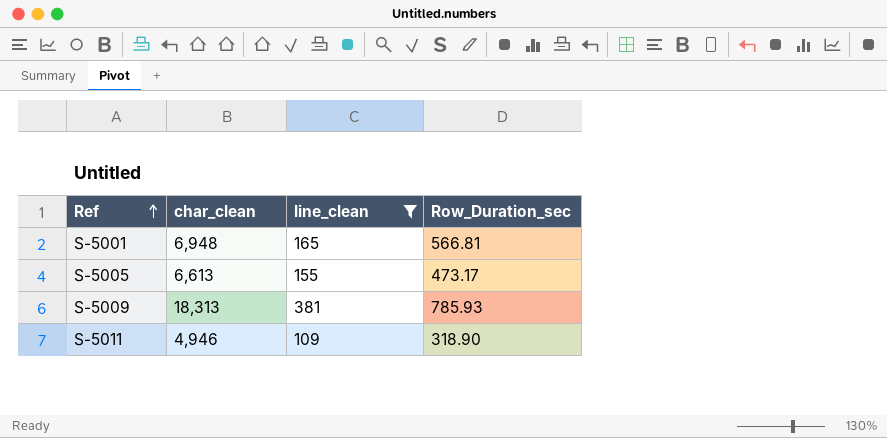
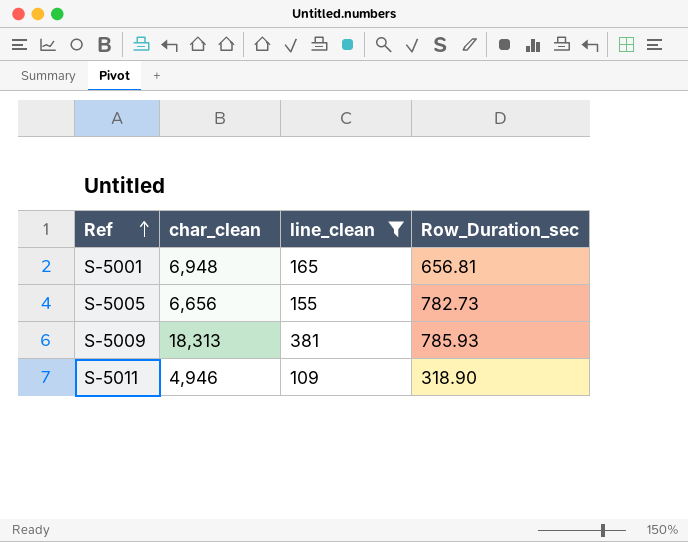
S-5001 | Row_Duration_sec: 566.81 -> 656.81
S-5005 | char_clean: 6,613 -> 6,656
S-5005 | Row_Duration_sec: 473.17 -> 782.73

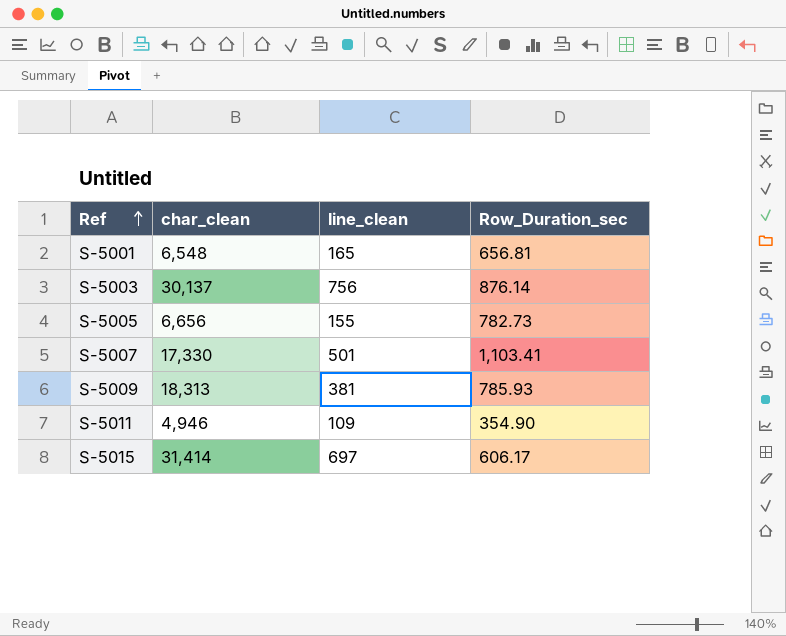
filter: line_clean <= 381 -> none
S-5001 | char_clean: 6,948 -> 6,548
S-5011 | Row_Duration_sec: 318.90 -> 354.90

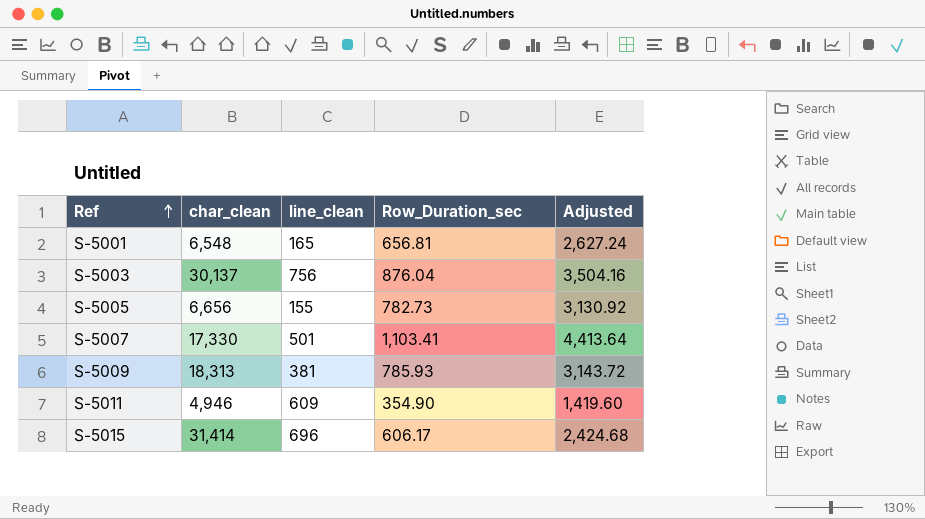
column Adjusted | formula: none -> [Row_Duration_sec] * 4
S-5003 | Row_Duration_sec: 876.14 -> 876.04
S-5011 | line_clean: 109 -> 609
S-5015 | line_clean: 697 -> 696

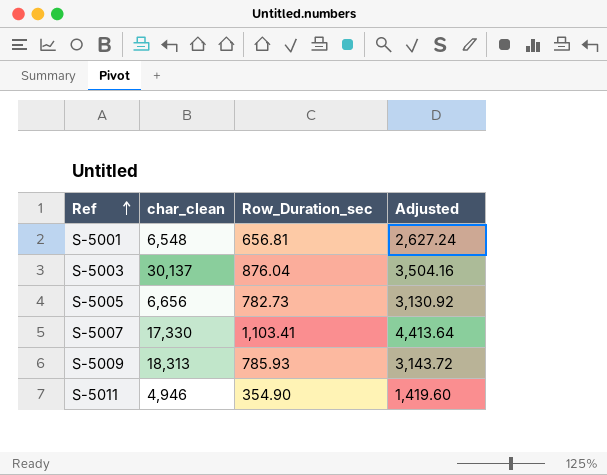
column line_clean | position: 3 -> none
row S-5015: 31,414 | 696 | 606.17 | 2,424.68 -> none

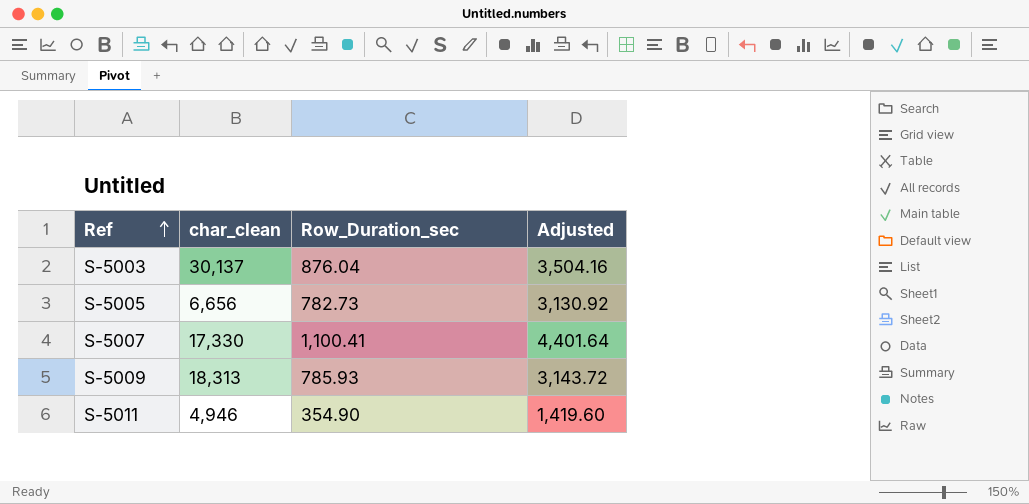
row S-5001: 6,548 | 656.81 | 2,627.24 -> none
S-5007 | Row_Duration_sec: 1,103.41 -> 1,100.41
S-5007 | Adjusted: 4,413.64 -> 4,401.64

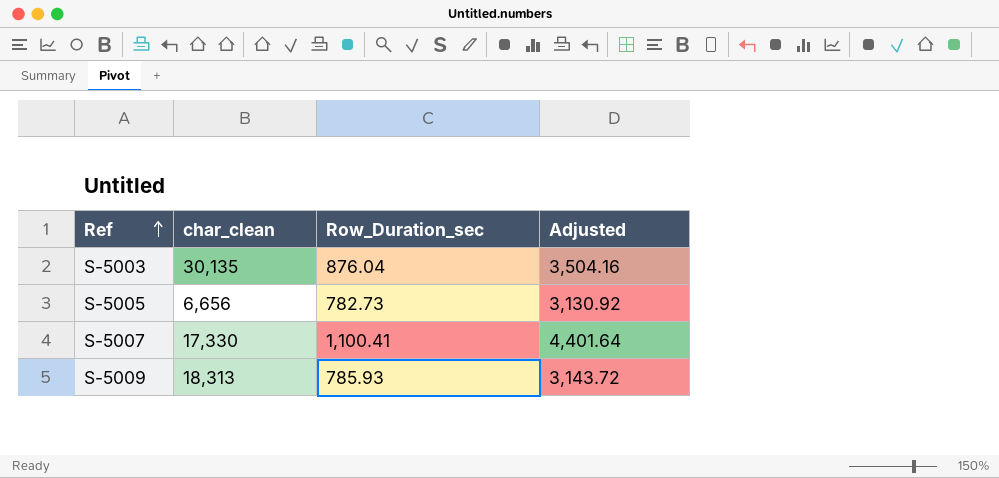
row S-5011: 4,946 | 354.90 | 1,419.60 -> none
S-5003 | char_clean: 30,137 -> 30,135

